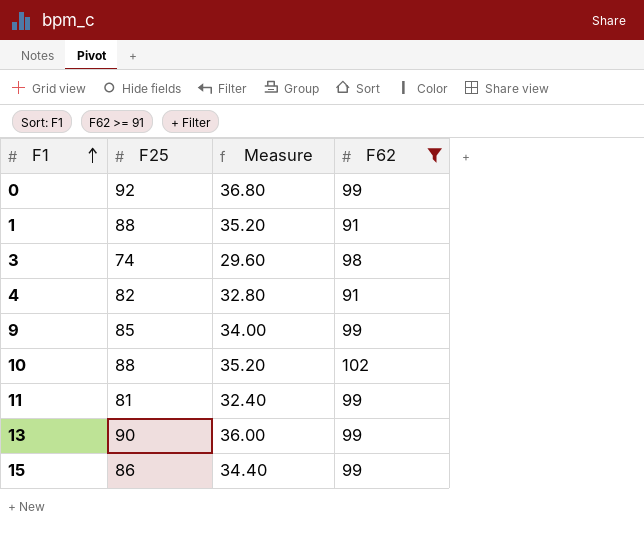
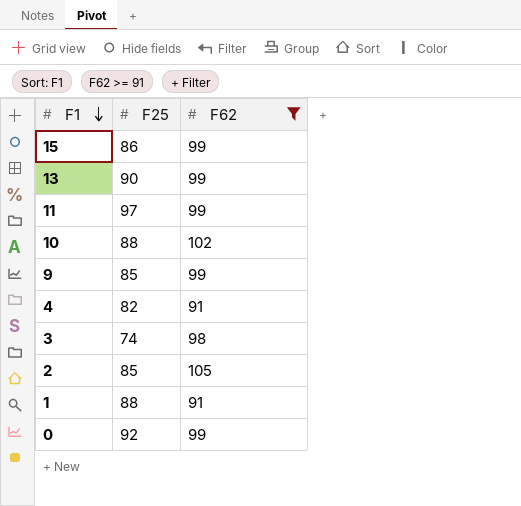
row order: F1 ascending -> F1 descending
column Measure | formula: [F25] * 0.4 -> none
11 | F25: 81 -> 97
row 2: none -> 85 | 105

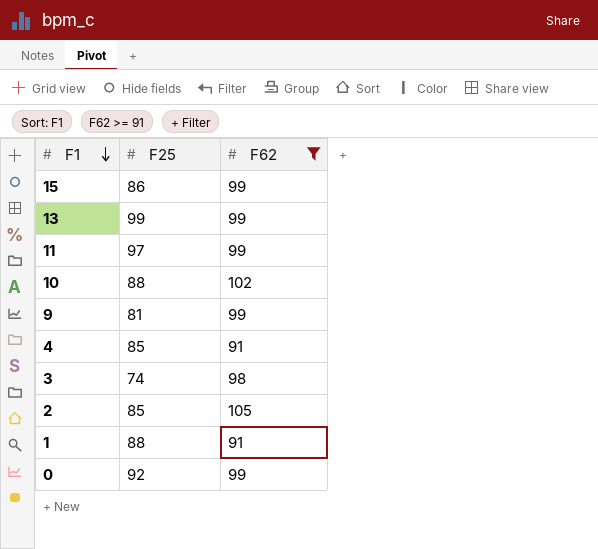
13 | F25: 90 -> 99
9 | F25: 85 -> 81
4 | F25: 82 -> 85

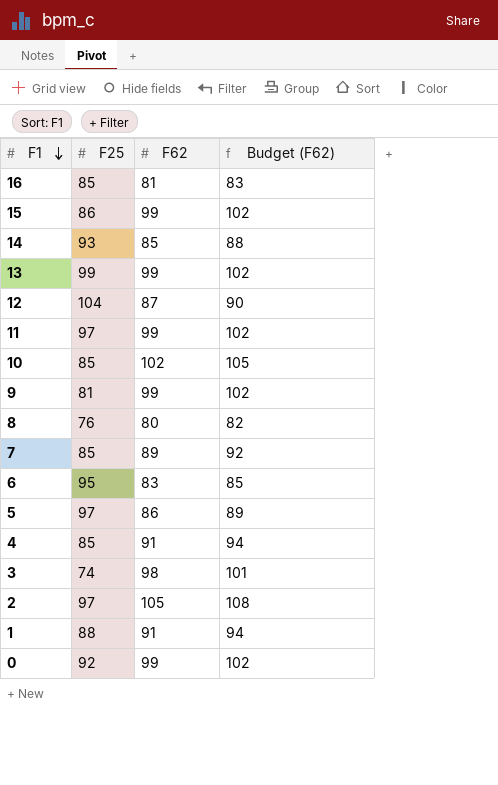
filter: F62 >= 91 -> none
column Budget (F62) | formula: none -> [F62] * 1.03
10 | F25: 88 -> 85
2 | F25: 85 -> 97

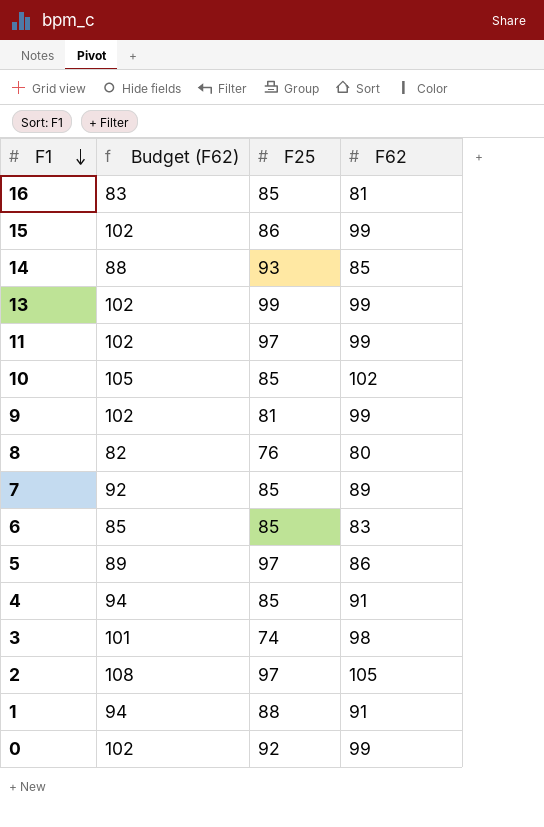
column Budget (F62) | position: 4 -> 2
row 12: 104 | 87 | 90 -> none
6 | F25: 95 -> 85

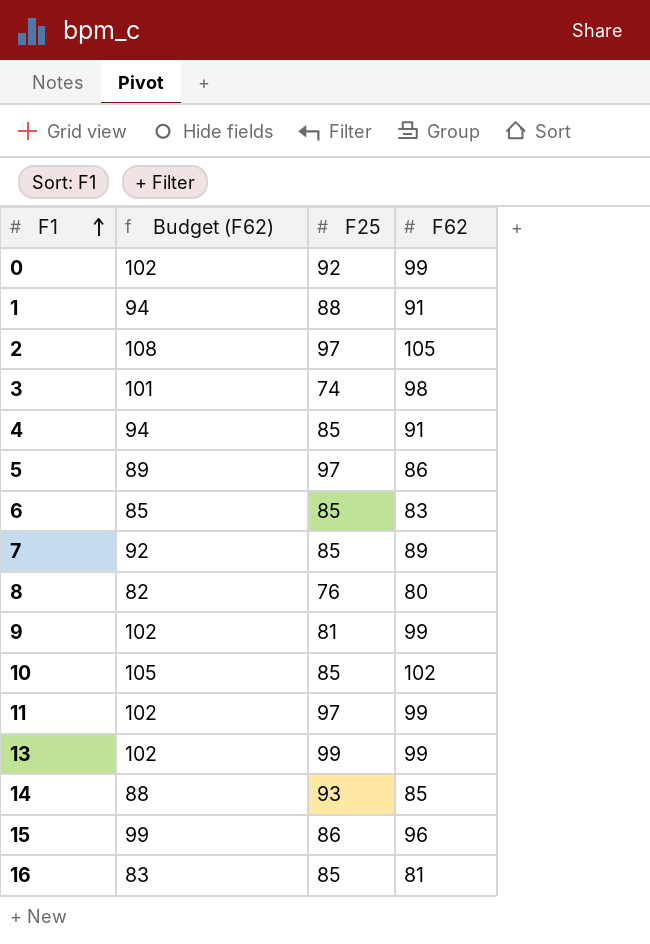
row order: F1 descending -> F1 ascending
15 | Budget (F62): 102 -> 99
15 | F62: 99 -> 96

